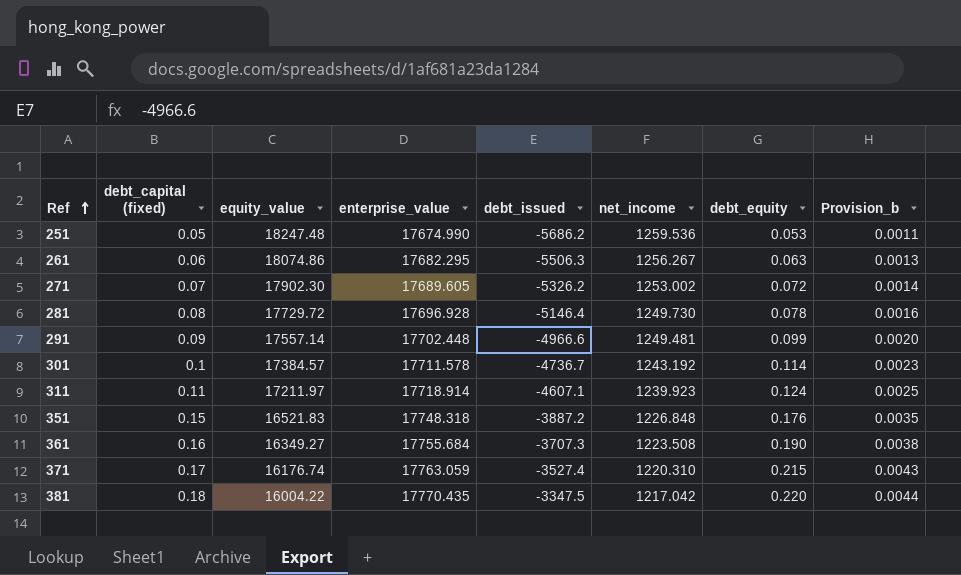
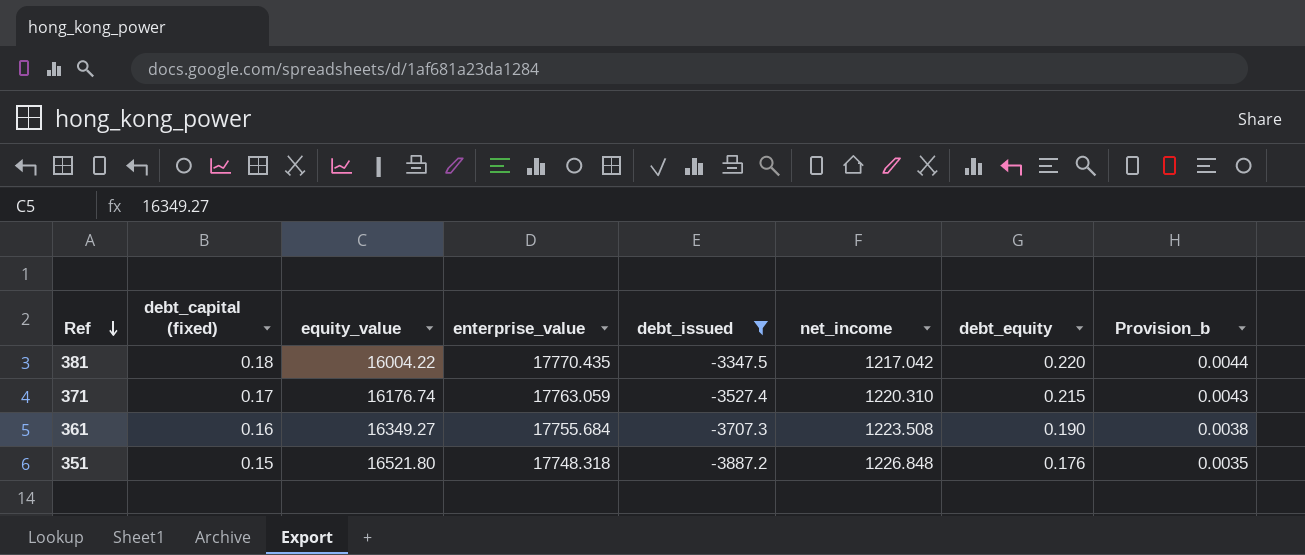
filter: none -> debt_issued >= -3887.2
row order: Ref ascending -> Ref descending
351 | equity_value: 16521.83 -> 16521.80

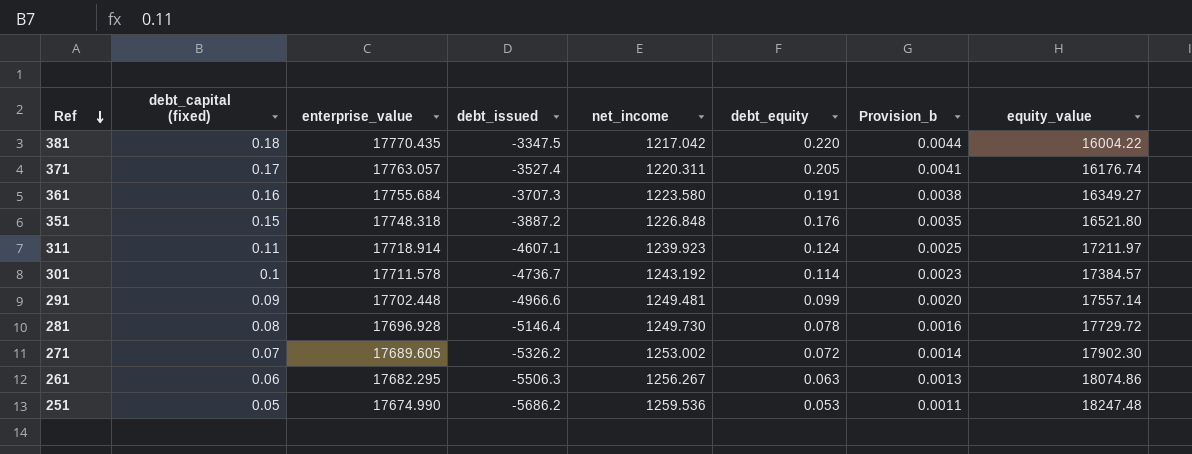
filter: debt_issued >= -3887.2 -> none
column equity_value | position: 3 -> 8
371 | enterprise_value: 17763.059 -> 17763.057
371 | net_income: 1220.310 -> 1220.311
371 | debt_equity: 0.215 -> 0.205
371 | Provision_b: 0.0043 -> 0.0041
361 | net_income: 1223.508 -> 1223.580
361 | debt_equity: 0.190 -> 0.191

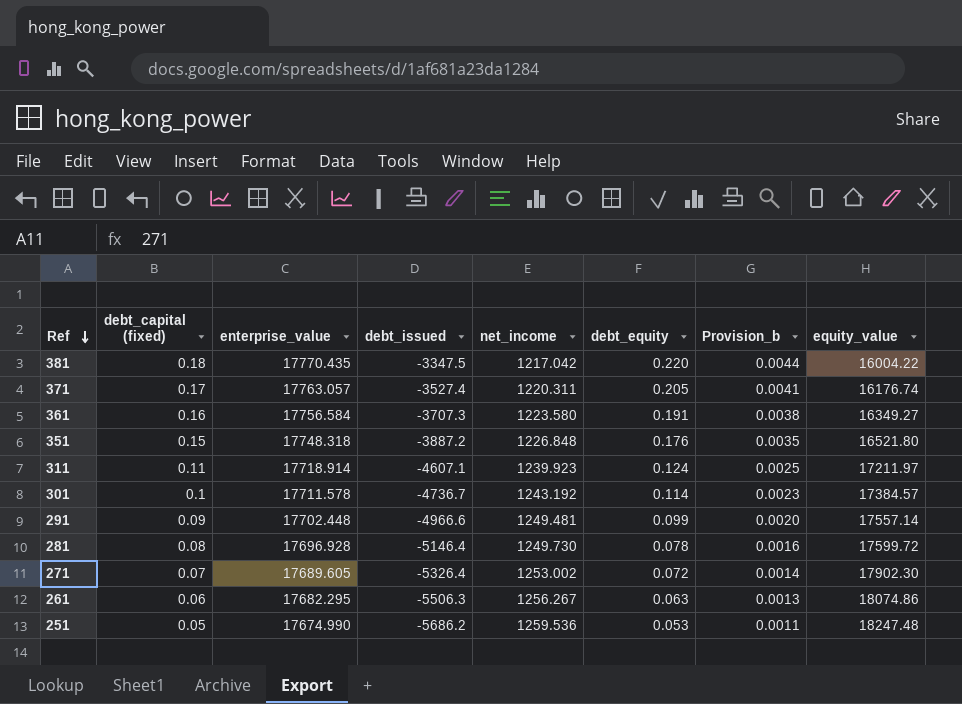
361 | enterprise_value: 17755.684 -> 17756.584
281 | equity_value: 17729.72 -> 17599.72
271 | debt_issued: -5326.2 -> -5326.4

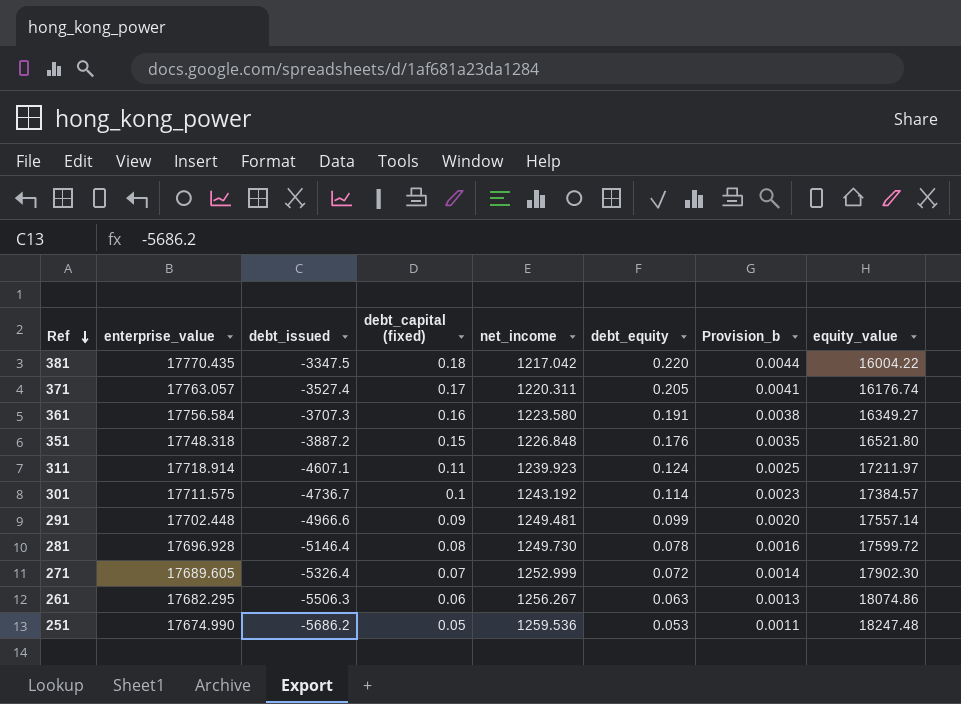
column debt_capital (fixed) | position: 2 -> 4
301 | enterprise_value: 17711.578 -> 17711.575
271 | net_income: 1253.002 -> 1252.999

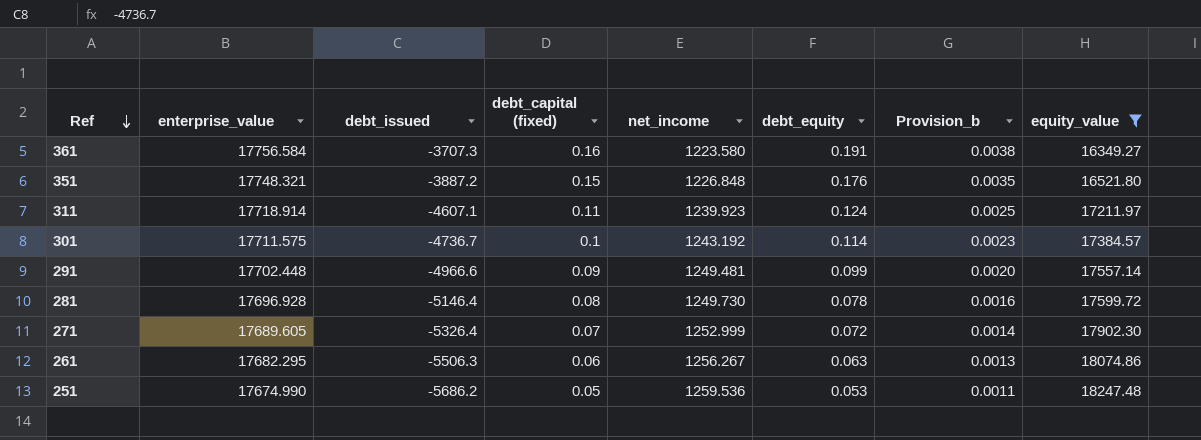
filter: none -> equity_value >= 16349.27
351 | enterprise_value: 17748.318 -> 17748.321

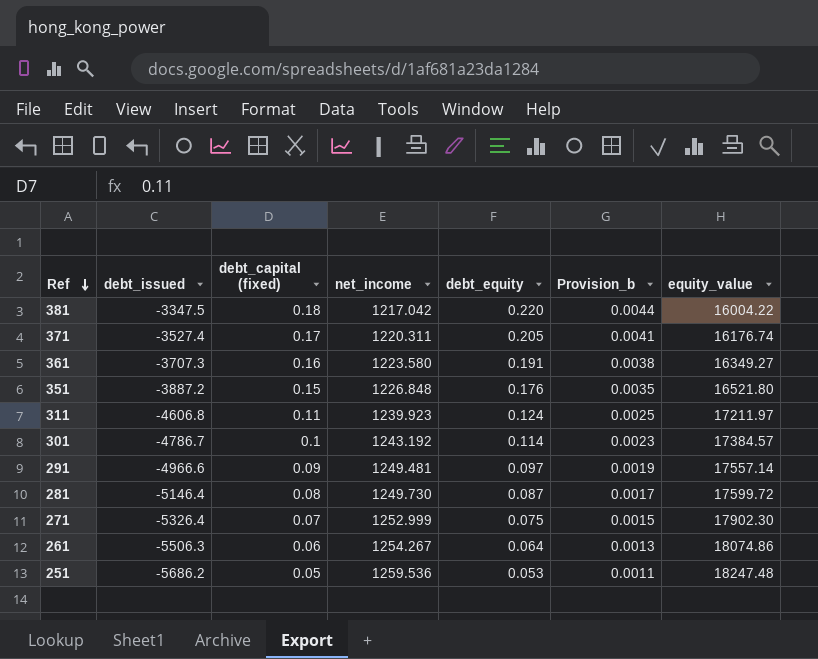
filter: equity_value >= 16349.27 -> none
column enterprise_value | position: 2 -> none
311 | debt_issued: -4607.1 -> -4606.8
301 | debt_issued: -4736.7 -> -4786.7
291 | debt_equity: 0.099 -> 0.097
291 | Provision_b: 0.0020 -> 0.0019
281 | debt_equity: 0.078 -> 0.087
281 | Provision_b: 0.0016 -> 0.0017
271 | debt_equity: 0.072 -> 0.075
271 | Provision_b: 0.0014 -> 0.0015
261 | net_income: 1256.267 -> 1254.267
261 | debt_equity: 0.063 -> 0.064

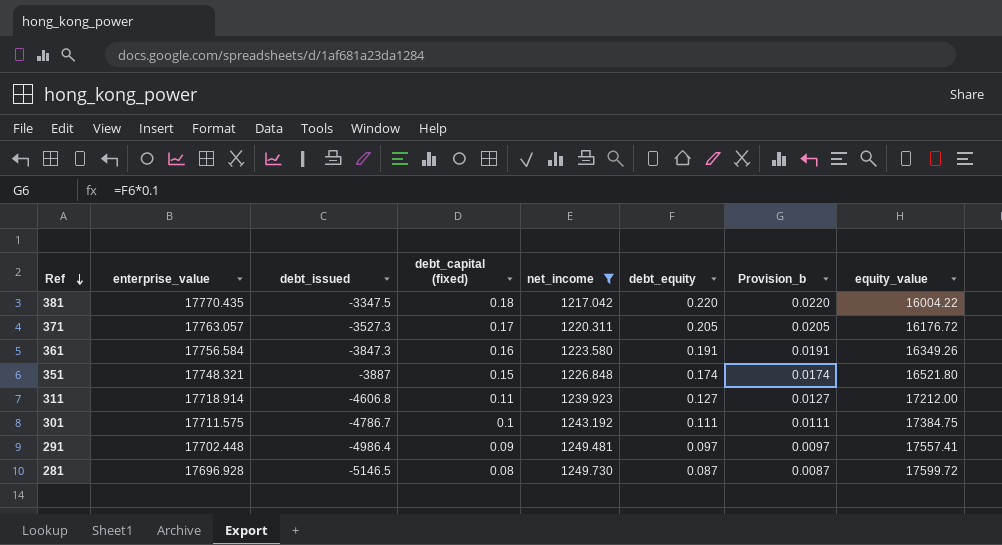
filter: none -> net_income <= 1249.730
column enterprise_value | position: none -> 2
column Provision_b | formula: [debt_equity] * 0.02 -> [debt_equity] * 0.1
371 | debt_issued: -3527.4 -> -3527.3
371 | equity_value: 16176.74 -> 16176.72
361 | debt_issued: -3707.3 -> -3847.3
361 | equity_value: 16349.27 -> 16349.26
351 | debt_issued: -3887.2 -> -3887
351 | debt_equity: 0.176 -> 0.174
311 | debt_equity: 0.124 -> 0.127
311 | equity_value: 17211.97 -> 17212.00
301 | debt_equity: 0.114 -> 0.111
301 | equity_value: 17384.57 -> 17384.75
291 | debt_issued: -4966.6 -> -4986.4
291 | equity_value: 17557.14 -> 17557.41
281 | debt_issued: -5146.4 -> -5146.5

